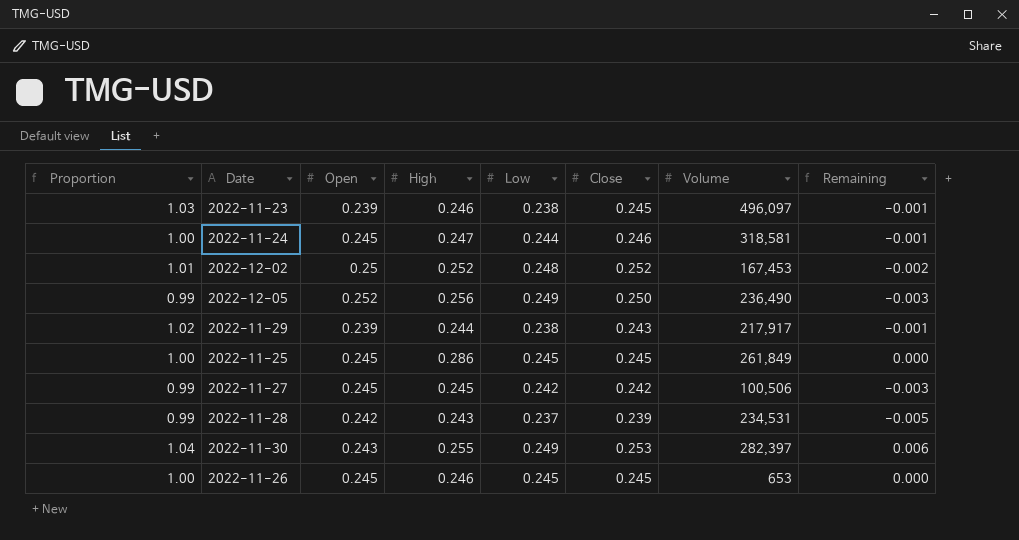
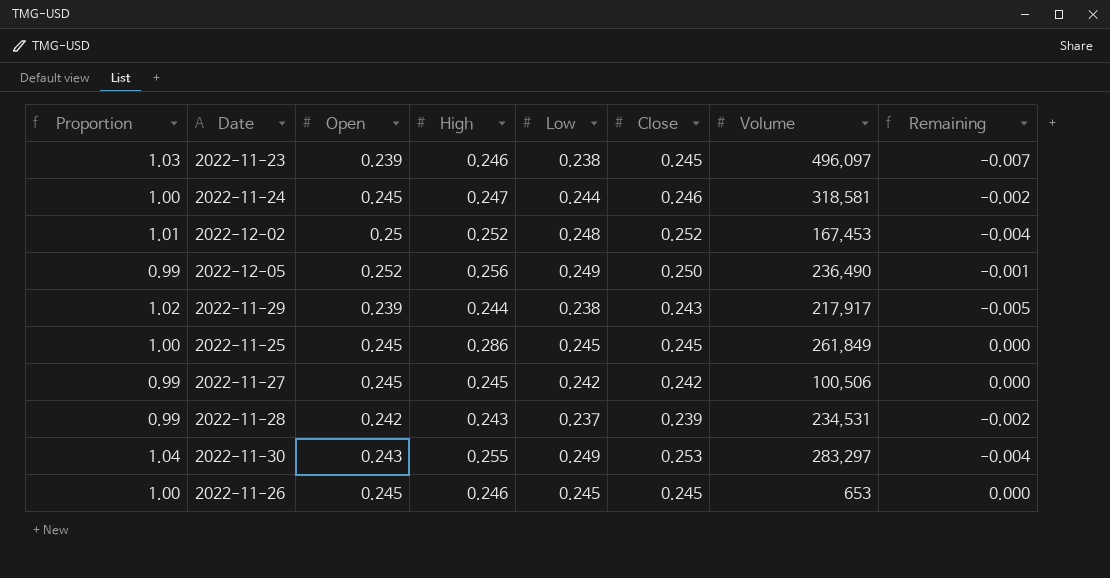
column Remaining | formula: [Low] - [Open] -> [Low] - [Close]
2022-11-30 | Volume: 282,397 -> 283,297

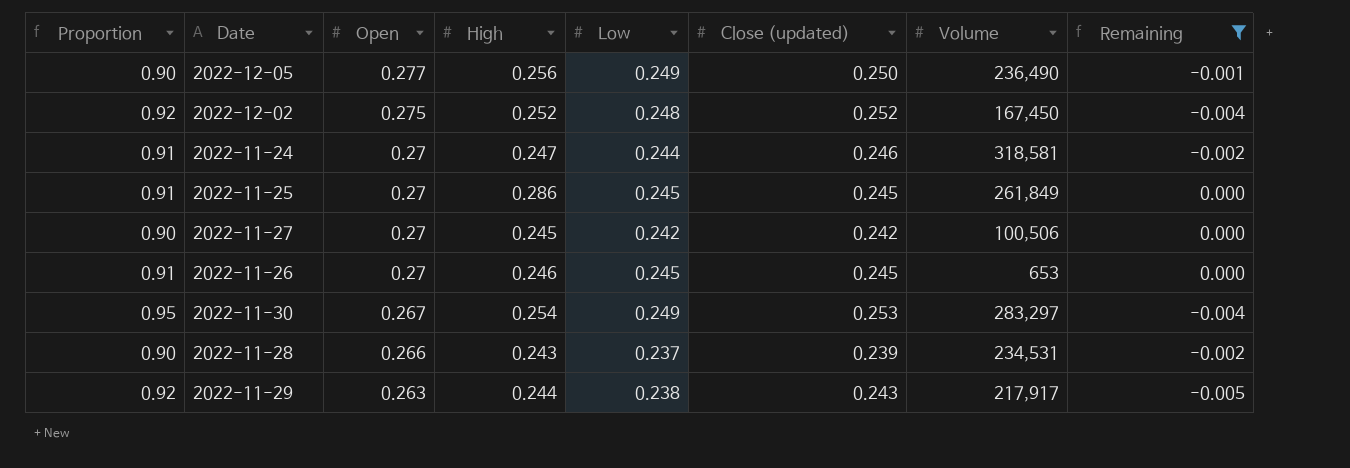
filter: none -> Remaining != -0.007
row order: none -> Open descending
column name: Close -> Close (updated)
2022-12-05 | Proportion: 0.99 -> 0.90
2022-12-05 | Open: 0.252 -> 0.277
2022-12-02 | Proportion: 1.01 -> 0.92
2022-12-02 | Open: 0.25 -> 0.275
2022-12-02 | Volume: 167,453 -> 167,450
2022-11-24 | Proportion: 1.00 -> 0.91
2022-11-24 | Open: 0.245 -> 0.27
2022-11-25 | Proportion: 1.00 -> 0.91
2022-11-25 | Open: 0.245 -> 0.27
2022-11-27 | Proportion: 0.99 -> 0.90
2022-11-27 | Open: 0.245 -> 0.27
2022-11-26 | Proportion: 1.00 -> 0.91
2022-11-26 | Open: 0.245 -> 0.27
2022-11-30 | Proportion: 1.04 -> 0.95
2022-11-30 | Open: 0.243 -> 0.267
2022-11-30 | High: 0.255 -> 0.254
2022-11-28 | Proportion: 0.99 -> 0.90
2022-11-28 | Open: 0.242 -> 0.266
2022-11-29 | Proportion: 1.02 -> 0.92
2022-11-29 | Open: 0.239 -> 0.263

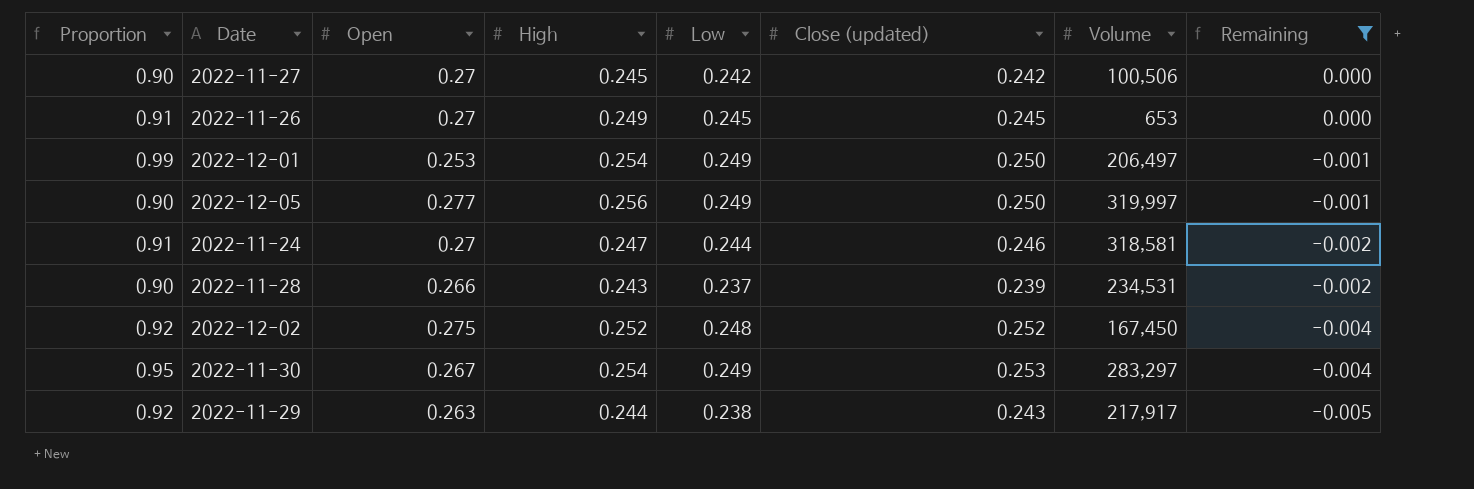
row order: Open descending -> Remaining descending
row 2022-11-25: 0.91 | 0.27 | 0.286 | 0.245 | 0.245 | 261,849 | 0.000 -> none
2022-11-26 | High: 0.246 -> 0.249
row 2022-12-01: none -> 0.99 | 0.253 | 0.254 | 0.249 | 0.250 | 206,497 | -0.001
2022-12-05 | Volume: 236,490 -> 319,997

